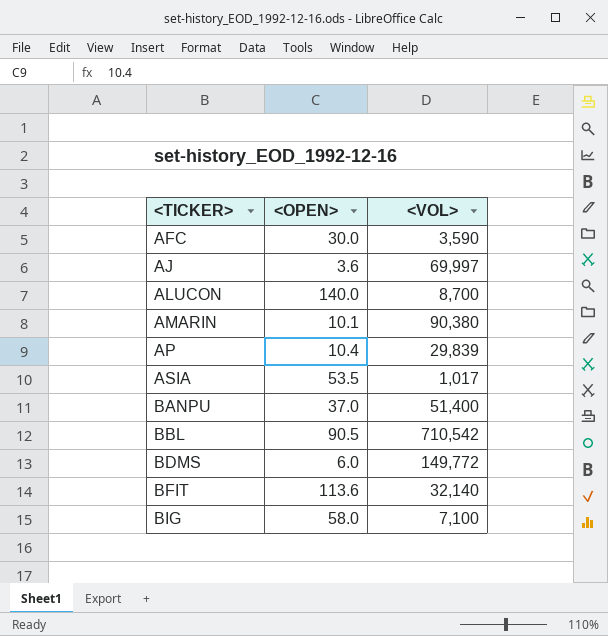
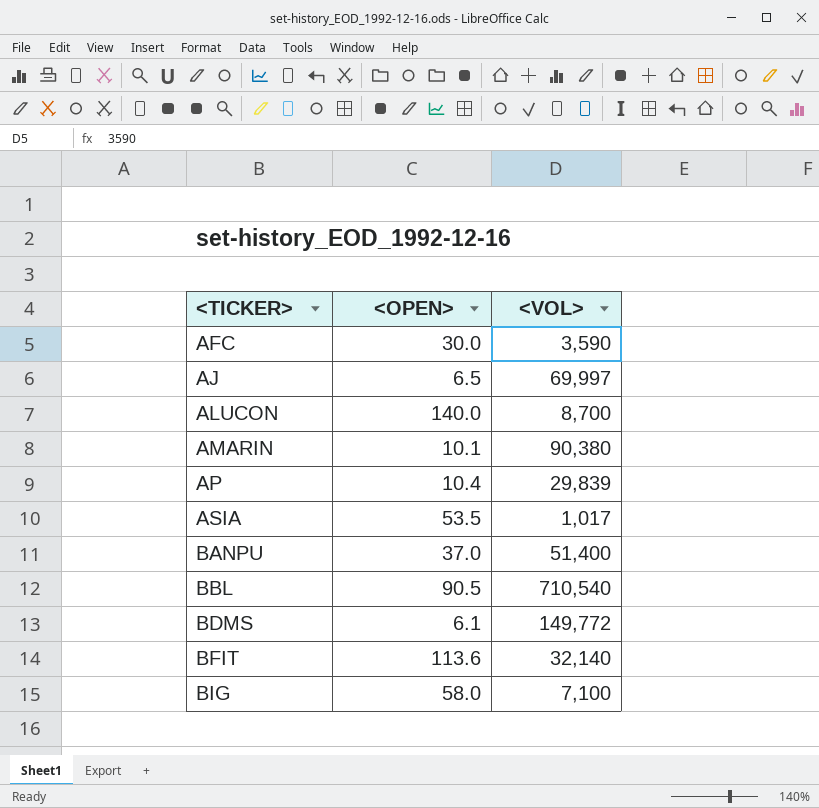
AJ | <OPEN>: 3.6 -> 6.5
BBL | <VOL>: 710,542 -> 710,540
BDMS | <OPEN>: 6.0 -> 6.1

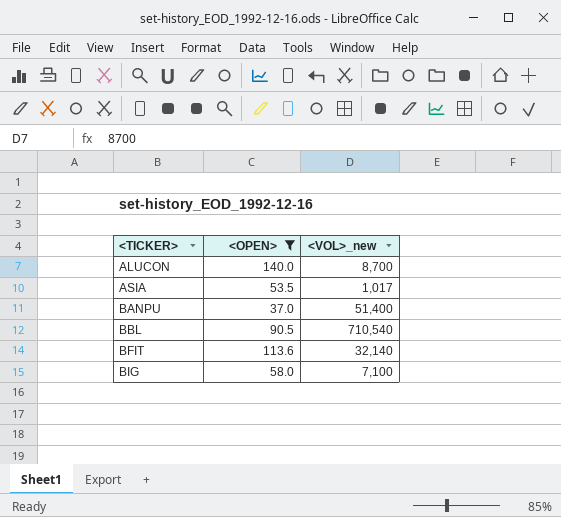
filter: none -> <OPEN> >= 37.0
column name: <VOL> -> <VOL>_new

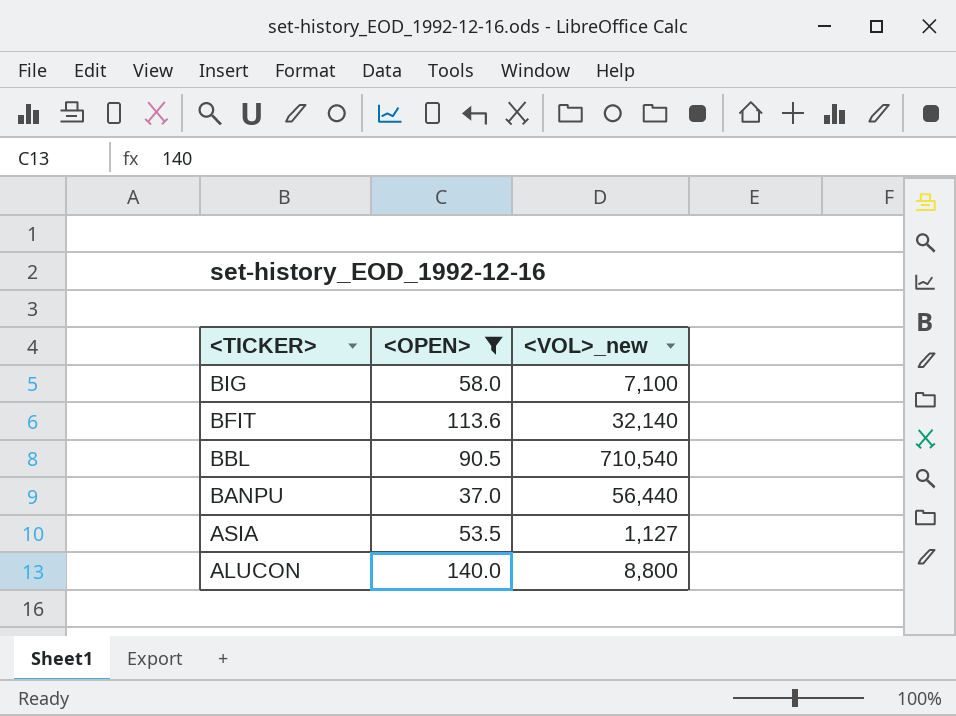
row order: <TICKER> ascending -> <TICKER> descending
BANPU | <VOL>_new: 51,400 -> 56,440
ASIA | <VOL>_new: 1,017 -> 1,127
ALUCON | <VOL>_new: 8,700 -> 8,800

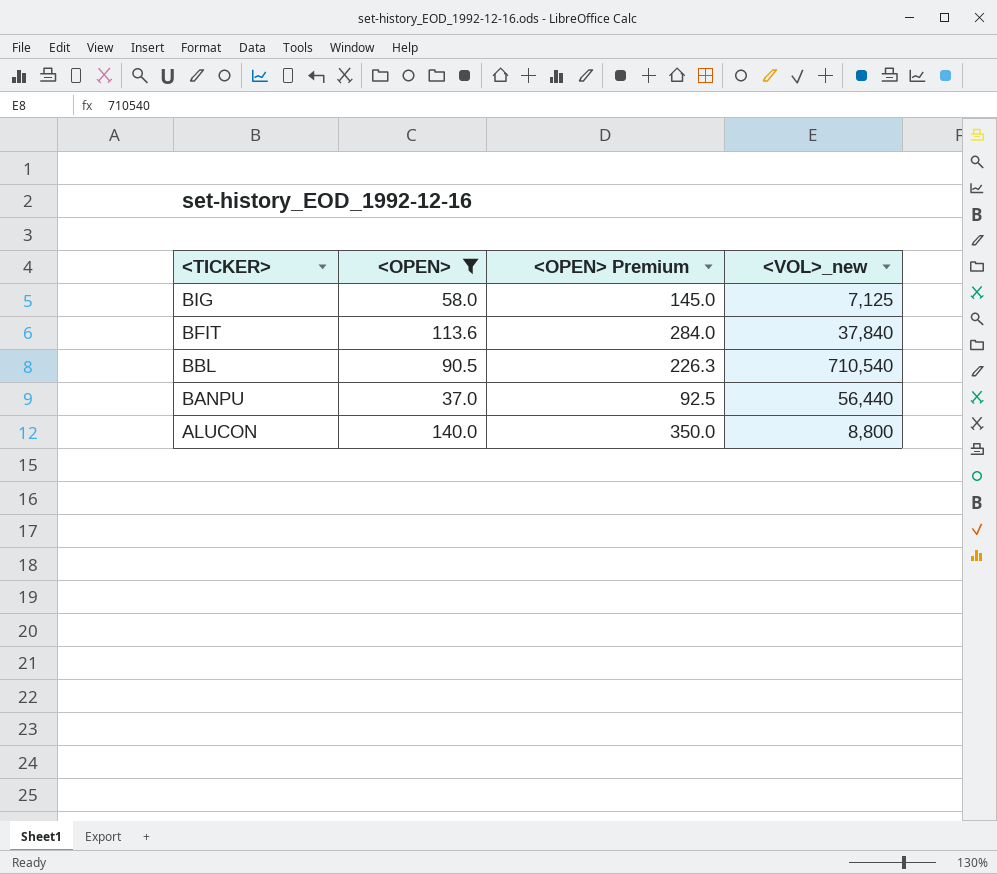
column <OPEN> Premium | formula: none -> [<OPEN>] * 2.5
row ASIA: 53.5 | 1,127 -> none
BIG | <VOL>_new: 7,100 -> 7,125
BFIT | <VOL>_new: 32,140 -> 37,840

